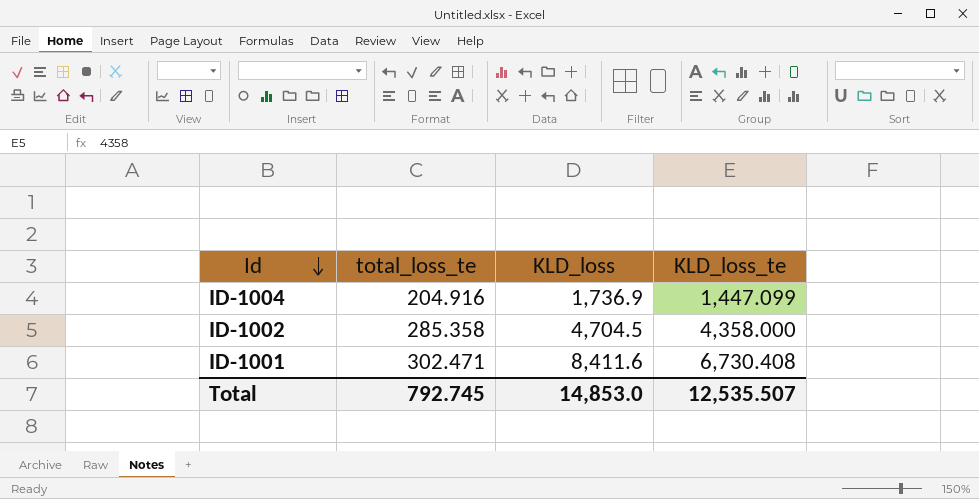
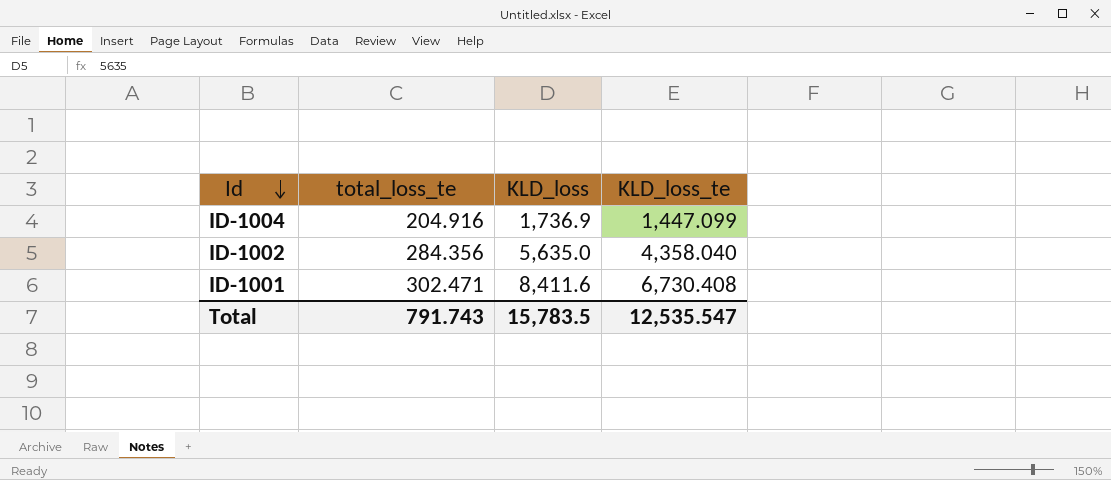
ID-1002 | total_loss_te: 285.358 -> 284.356
ID-1002 | KLD_loss: 4,704.5 -> 5,635.0
ID-1002 | KLD_loss_te: 4,358.000 -> 4,358.040
Total | total_loss_te: 792.745 -> 791.743
Total | KLD_loss: 14,853.0 -> 15,783.5
Total | KLD_loss_te: 12,535.507 -> 12,535.547

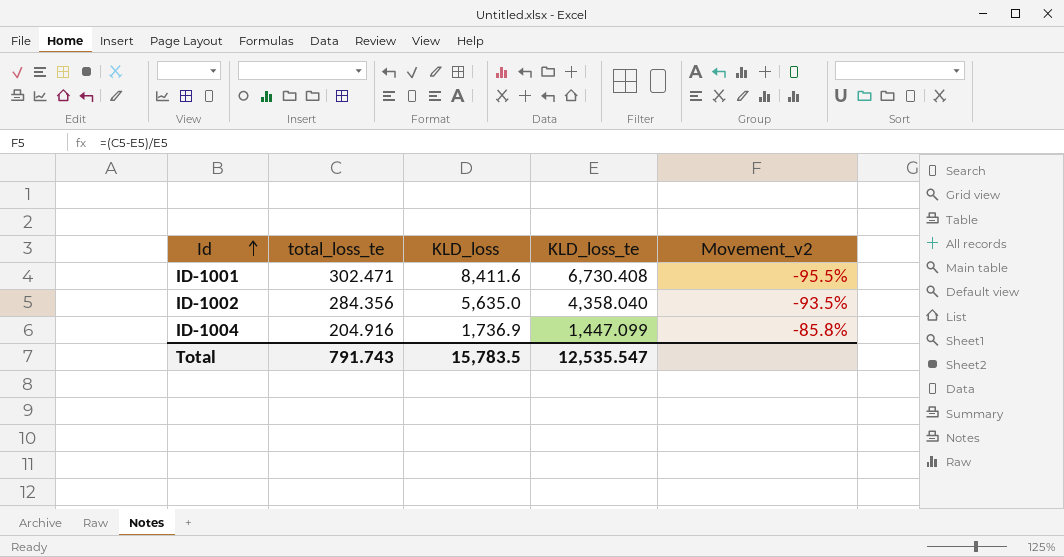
row order: Id descending -> Id ascending
column Movement_v2 | formula: none -> ([total_loss_te] - [KLD_loss_te]) / [KLD_loss_te]

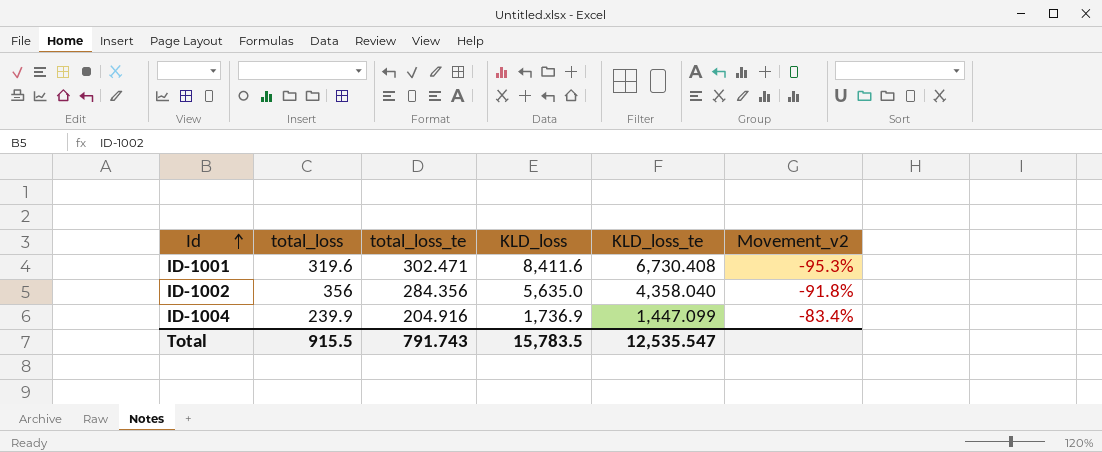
column total_loss | position: none -> 2
column Movement_v2 | formula: ([total_loss_te] - [KLD_loss_te]) / [KLD_loss_te] -> ([total_loss] - [KLD_loss_te]) / [KLD_loss_te]

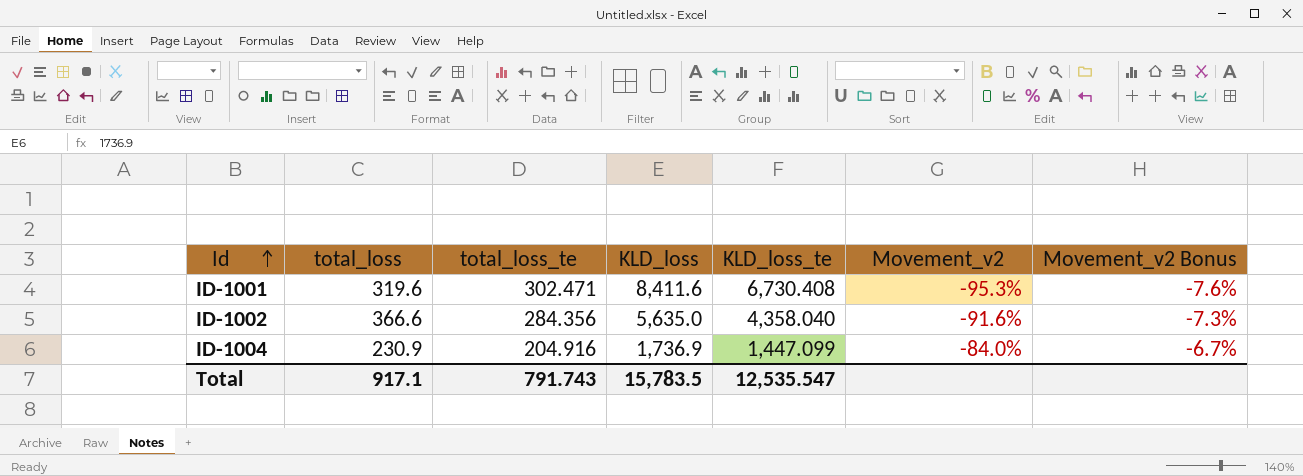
column Movement_v2 Bonus | formula: none -> [Movement_v2] * 0.08
ID-1002 | total_loss: 356 -> 366.6
ID-1002 | Movement_v2: -91.8% -> -91.6%
ID-1004 | total_loss: 239.9 -> 230.9
ID-1004 | Movement_v2: -83.4% -> -84.0%
Total | total_loss: 915.5 -> 917.1

